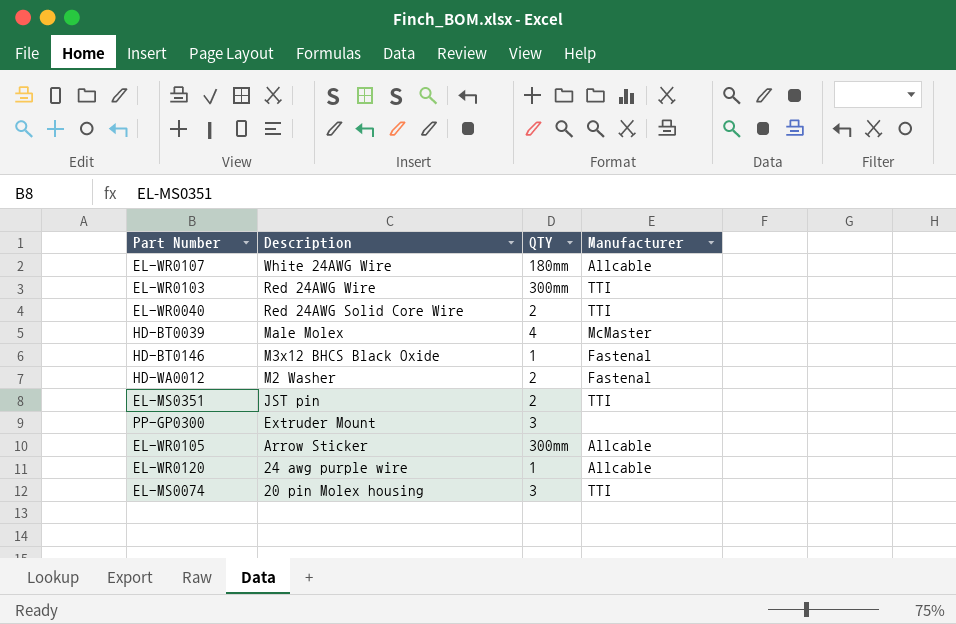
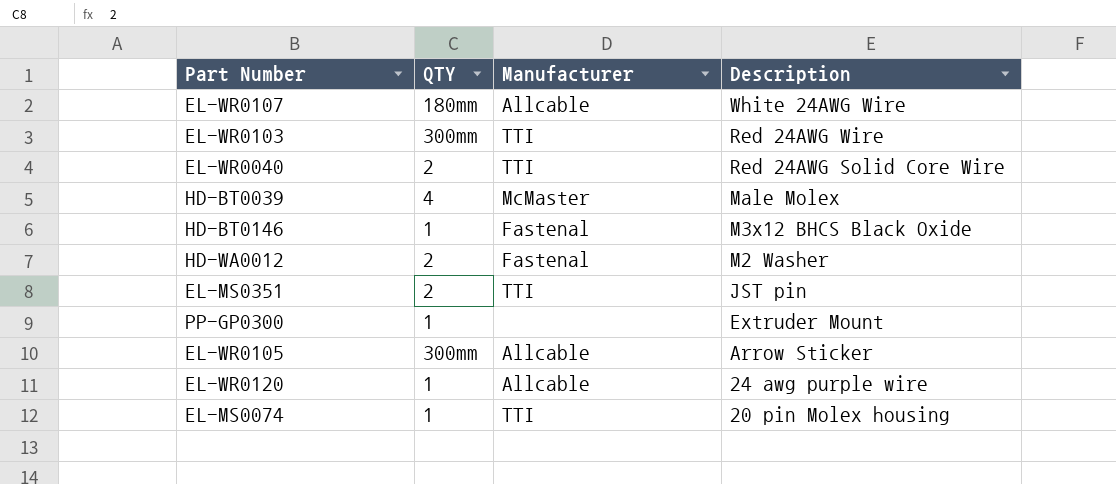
column Description | position: 2 -> 4
PP-GP0300 | QTY: 3 -> 1
EL-MS0074 | QTY: 3 -> 1

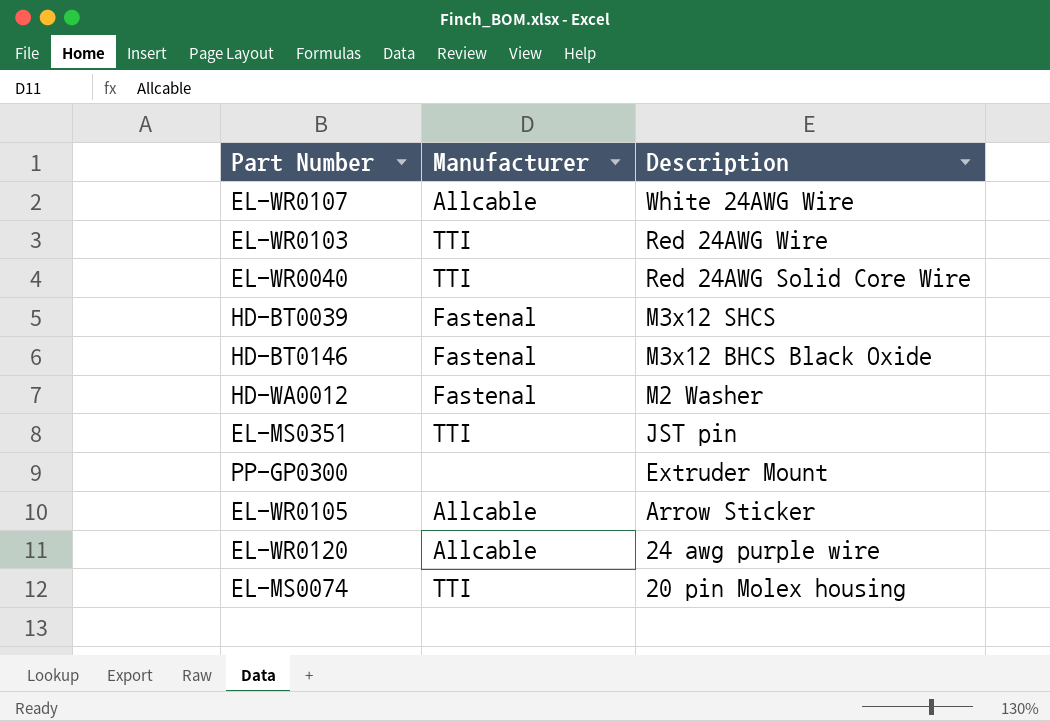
column QTY | position: 2 -> none
HD-BT0039 | Manufacturer: McMaster -> Fastenal
HD-BT0039 | Description: Male Molex -> M3x12 SHCS

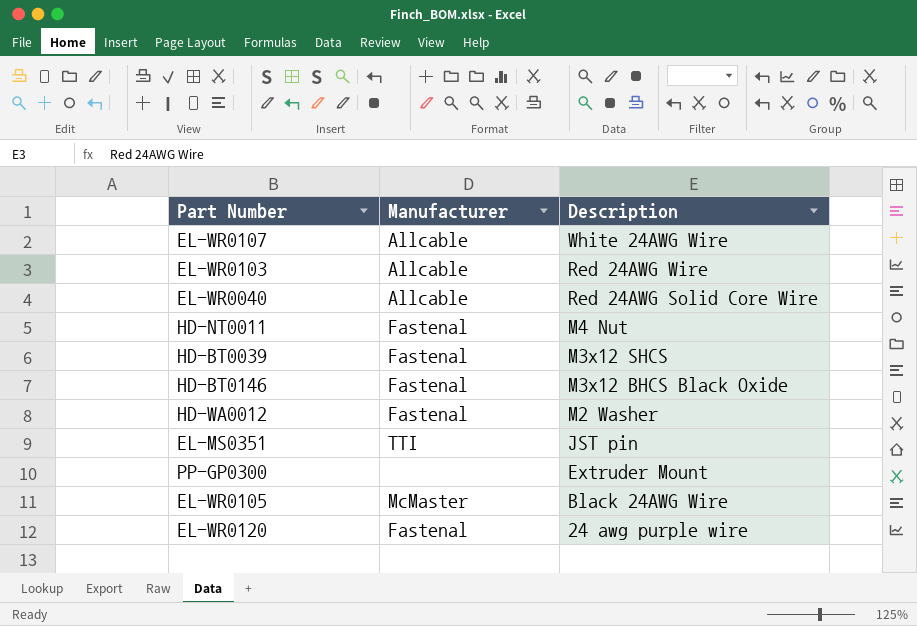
row EL-MS0074: TTI | 20 pin Molex housing -> none
EL-WR0103 | Manufacturer: TTI -> Allcable
EL-WR0040 | Manufacturer: TTI -> Allcable
row HD-NT0011: none -> Fastenal | M4 Nut
EL-WR0105 | Manufacturer: Allcable -> McMaster
EL-WR0105 | Description: Arrow Sticker -> Black 24AWG Wire
EL-WR0120 | Manufacturer: Allcable -> Fastenal

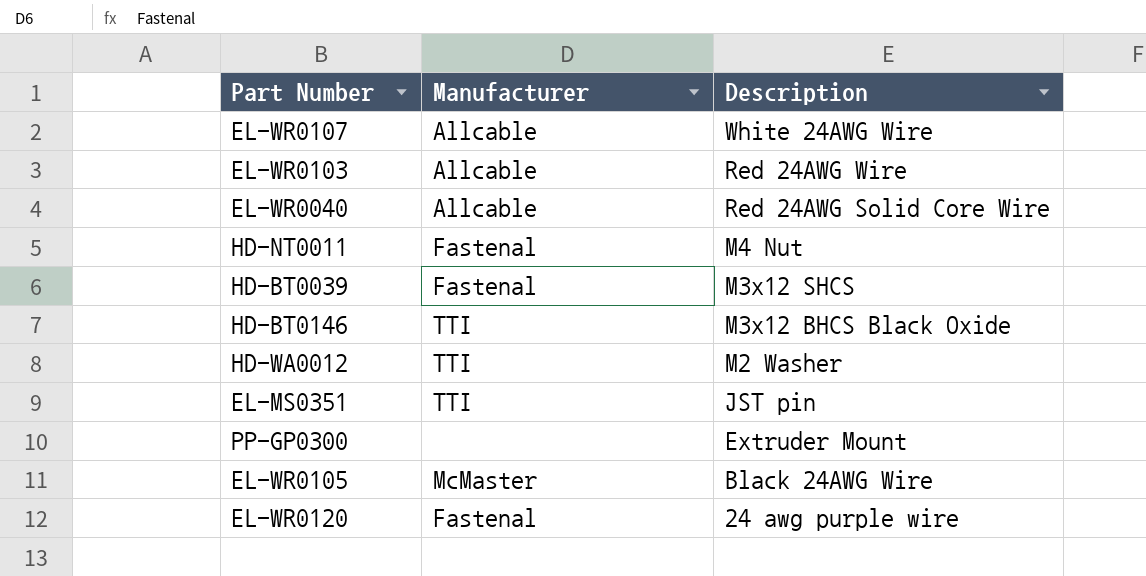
HD-BT0146 | Manufacturer: Fastenal -> TTI
HD-WA0012 | Manufacturer: Fastenal -> TTI

